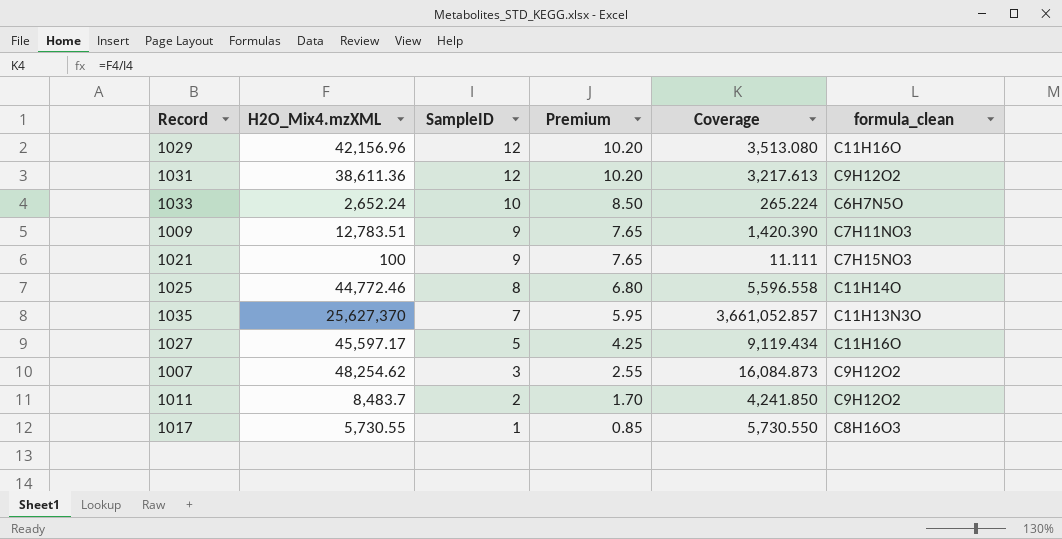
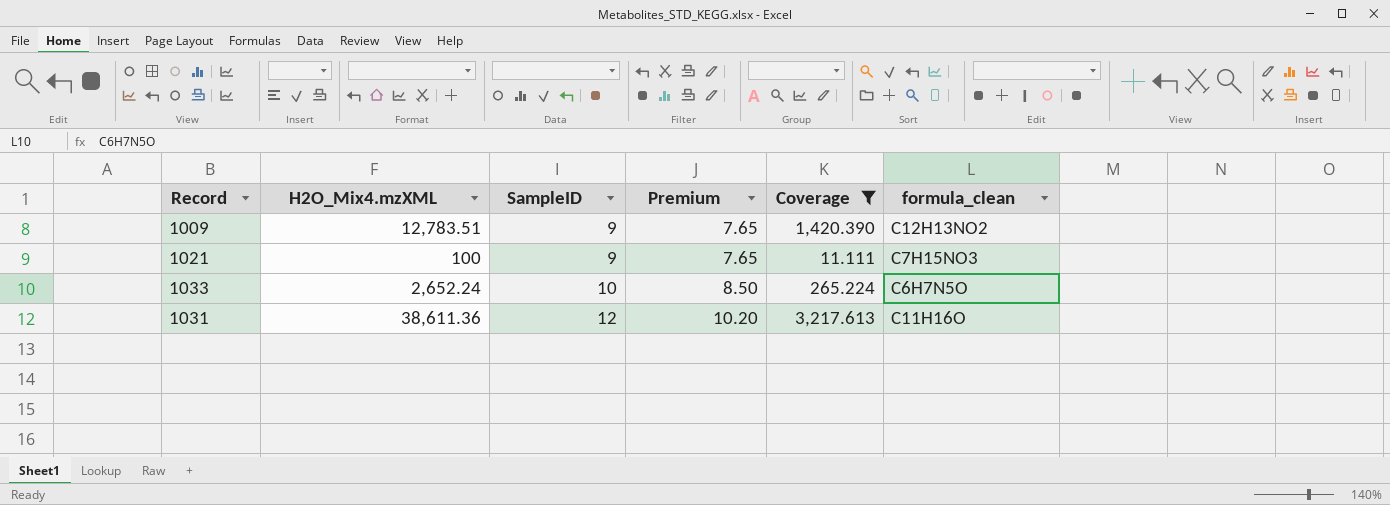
filter: none -> Coverage <= 3,217.613
row order: SampleID descending -> SampleID ascending
1009 | formula_clean: C7H11NO3 -> C12H13NO2
1031 | formula_clean: C9H12O2 -> C11H16O

